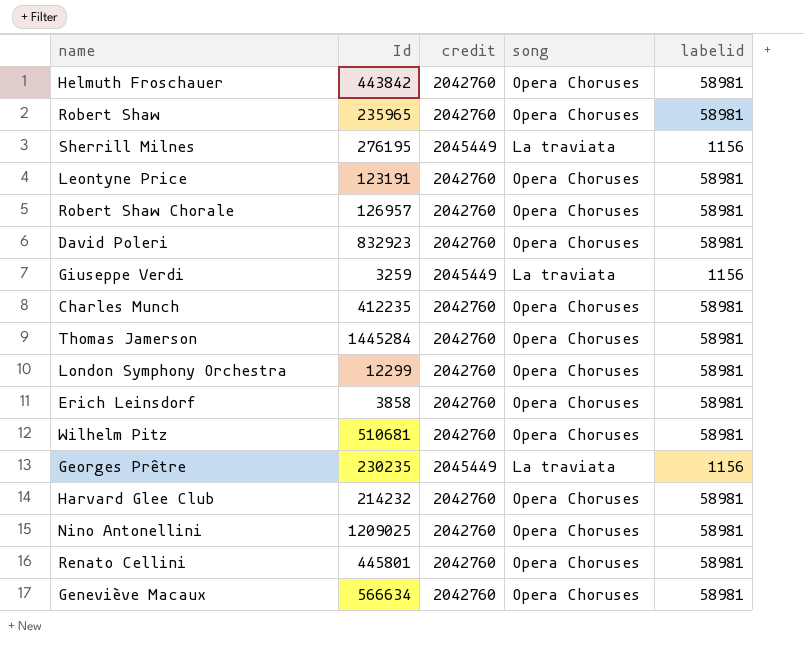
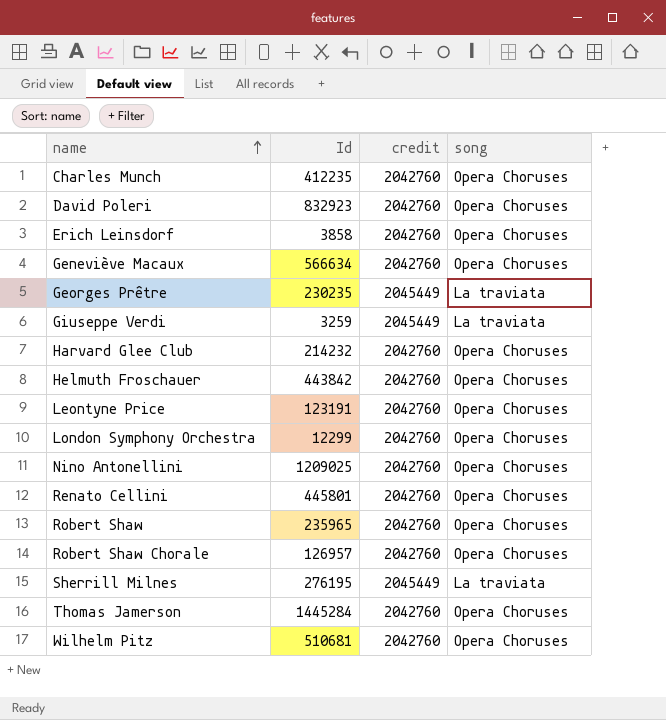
row order: none -> name ascending
column labelid | position: 5 -> none

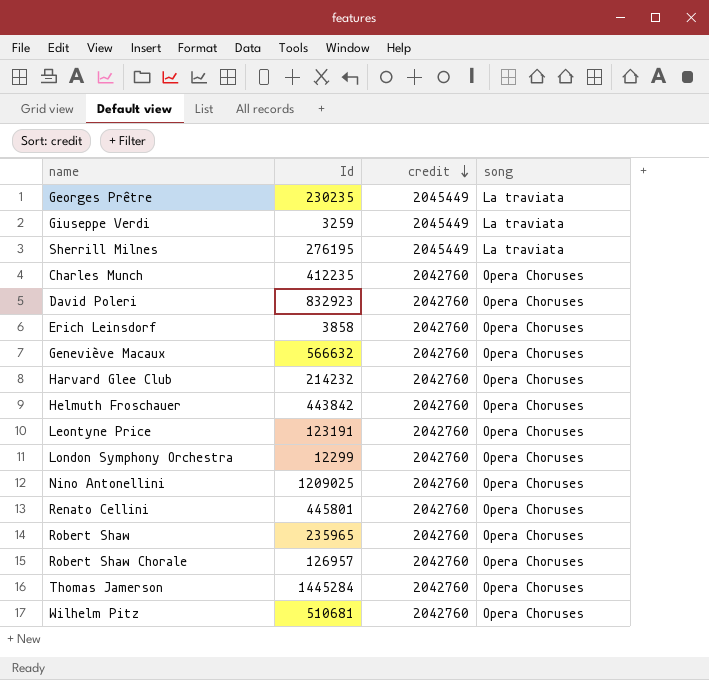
row order: name ascending -> credit descending
Geneviève Macaux | Id: 566634 -> 566632

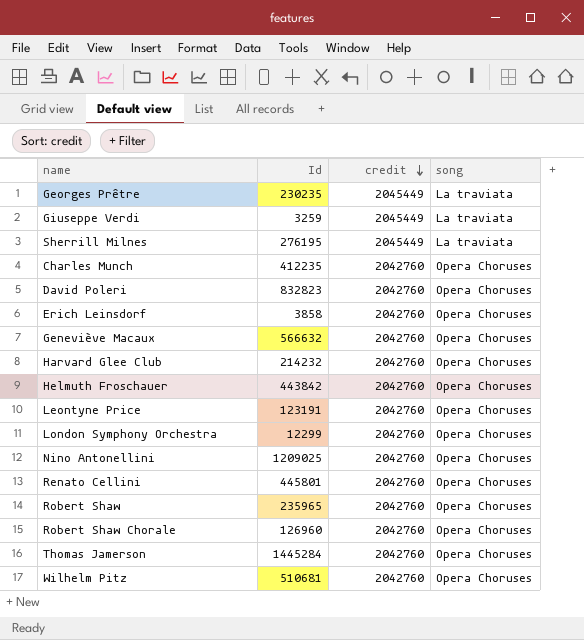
David Poleri | Id: 832923 -> 832823
Robert Shaw Chorale | Id: 126957 -> 126960

